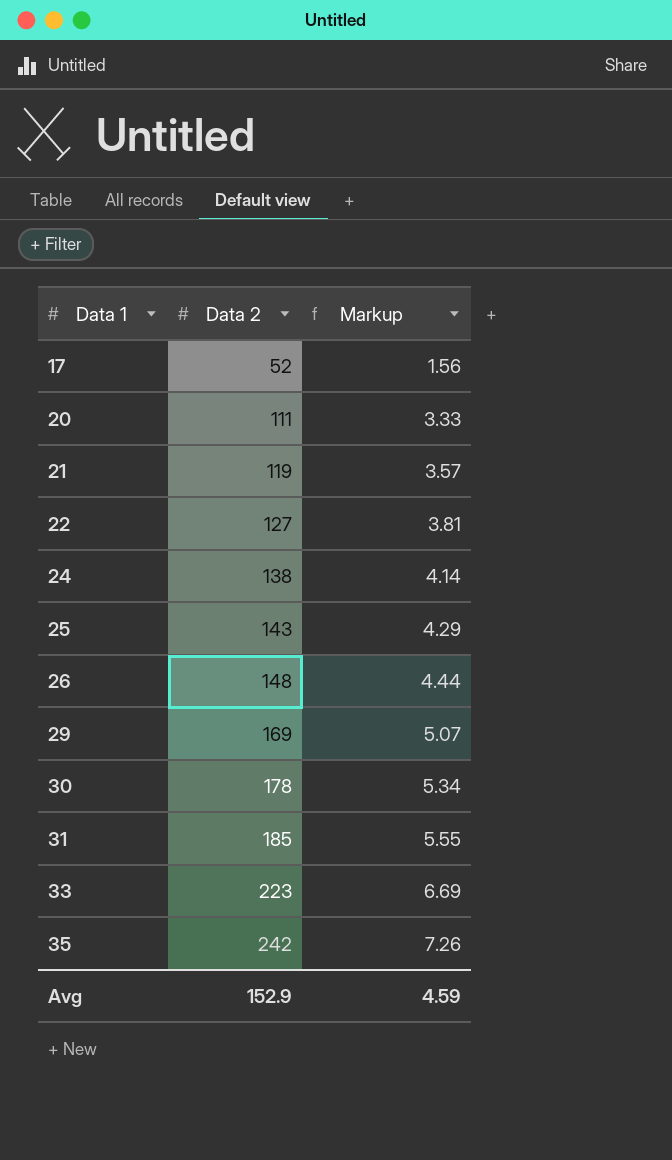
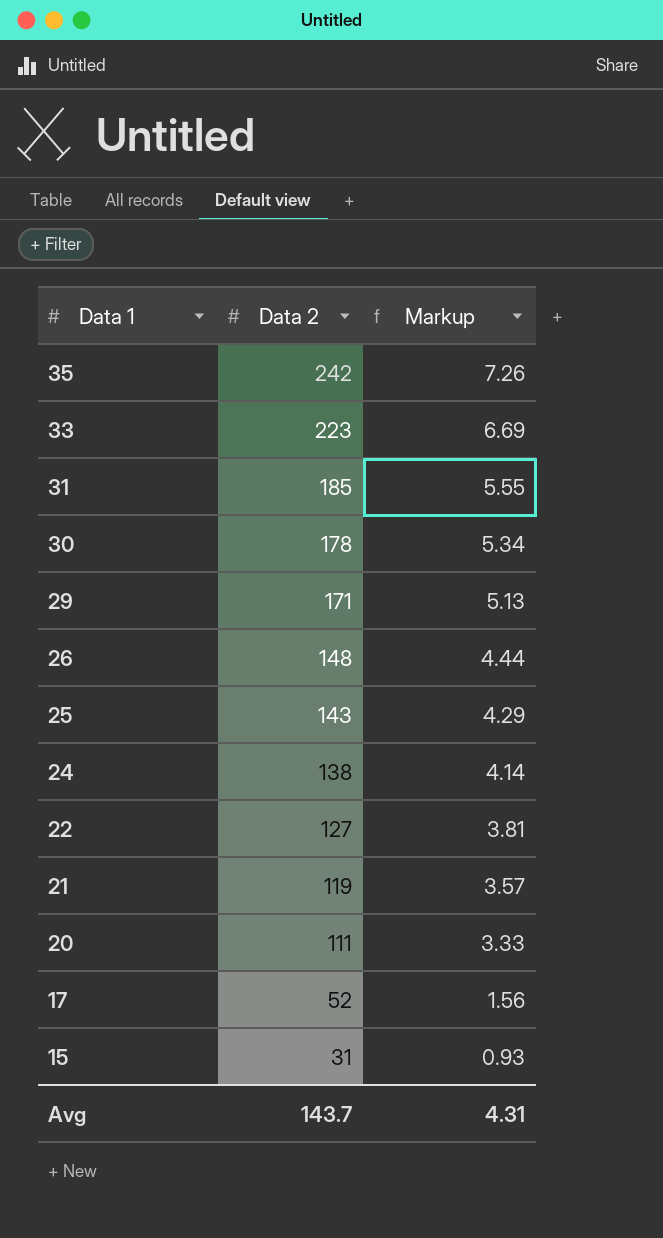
row order: Data 1 ascending -> Data 1 descending
29 | Data 2: 169 -> 171
29 | Markup: 5.07 -> 5.13
row 15: none -> 31 | 0.93
Avg | Data 2: 152.9 -> 143.7
Avg | Markup: 4.59 -> 4.31

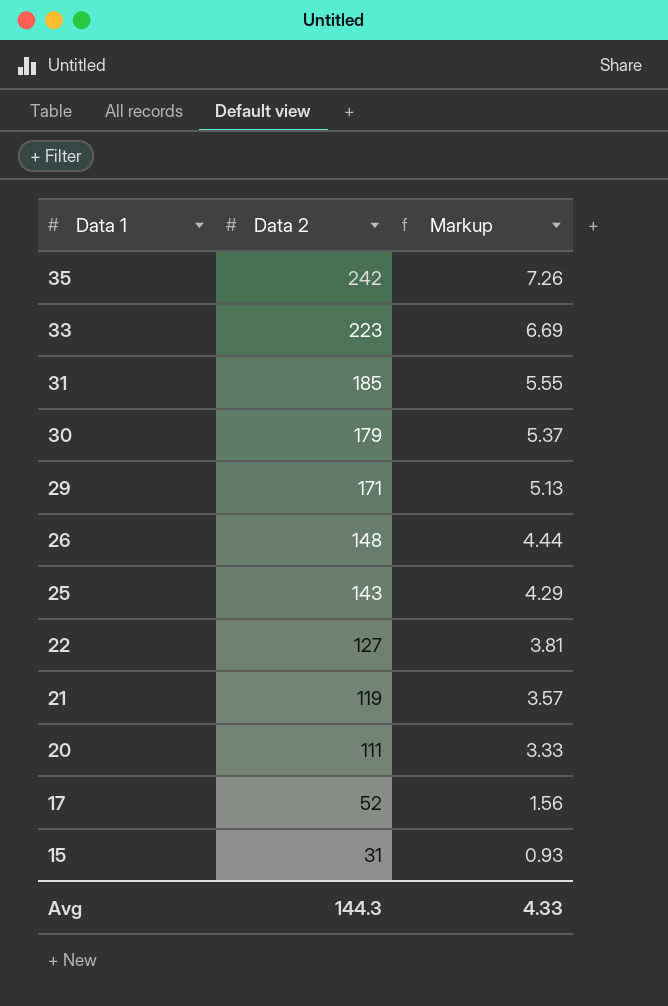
row 24: 138 | 4.14 -> none
30 | Data 2: 178 -> 179
30 | Markup: 5.34 -> 5.37
Avg | Data 2: 143.7 -> 144.3
Avg | Markup: 4.31 -> 4.33

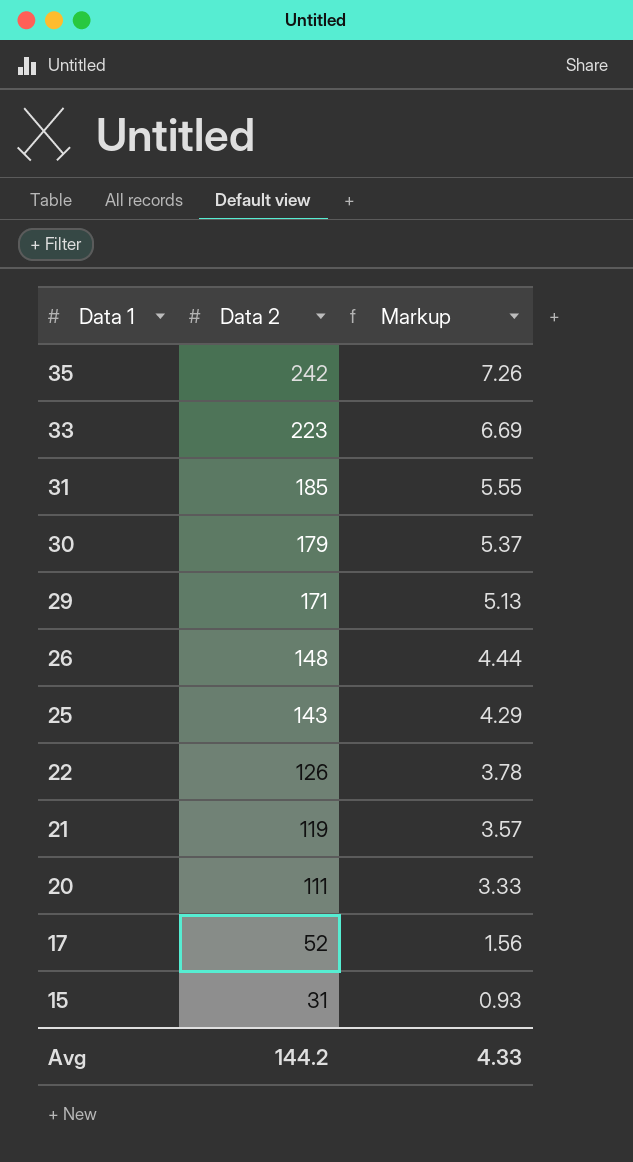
22 | Data 2: 127 -> 126
22 | Markup: 3.81 -> 3.78
Avg | Data 2: 144.3 -> 144.2

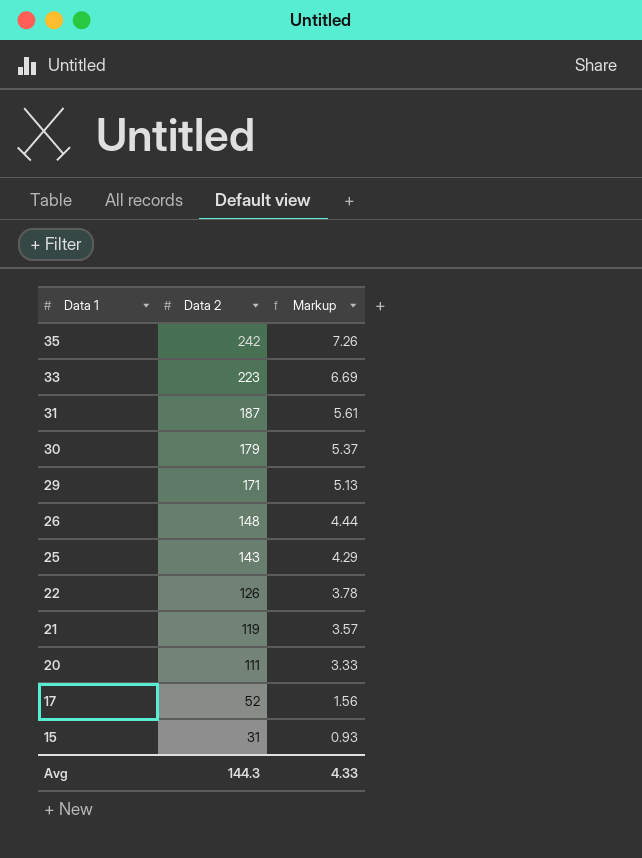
31 | Data 2: 185 -> 187
31 | Markup: 5.55 -> 5.61
Avg | Data 2: 144.2 -> 144.3

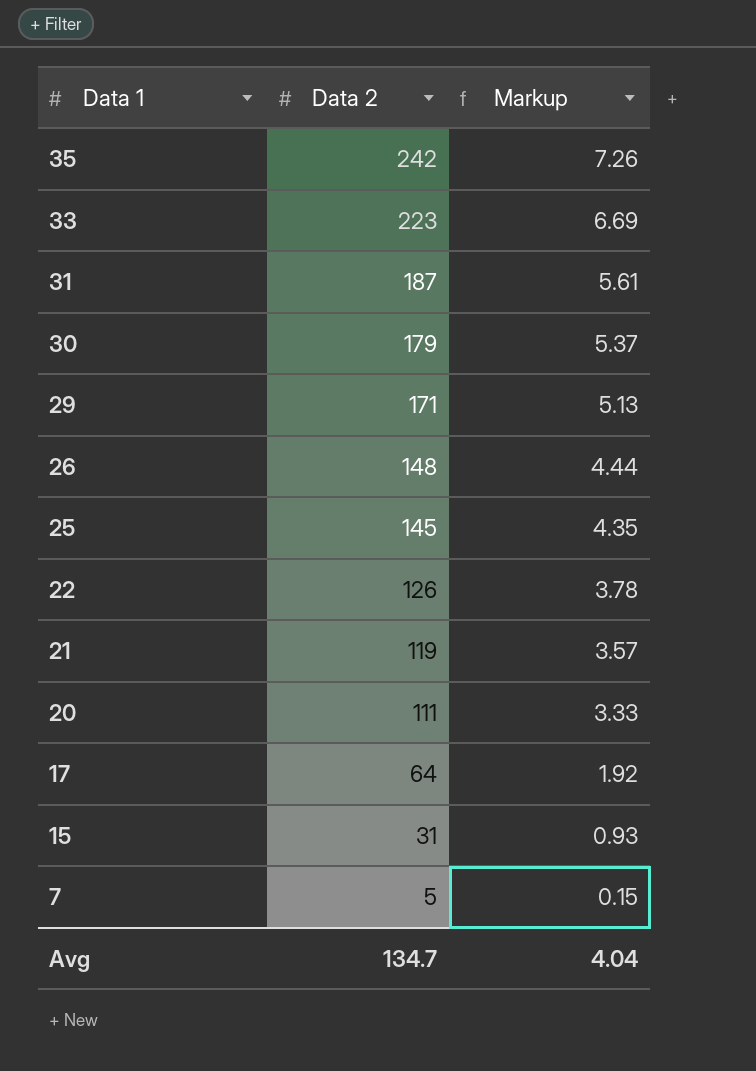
25 | Data 2: 143 -> 145
25 | Markup: 4.29 -> 4.35
17 | Data 2: 52 -> 64
17 | Markup: 1.56 -> 1.92
row 7: none -> 5 | 0.15
Avg | Data 2: 144.3 -> 134.7
Avg | Markup: 4.33 -> 4.04

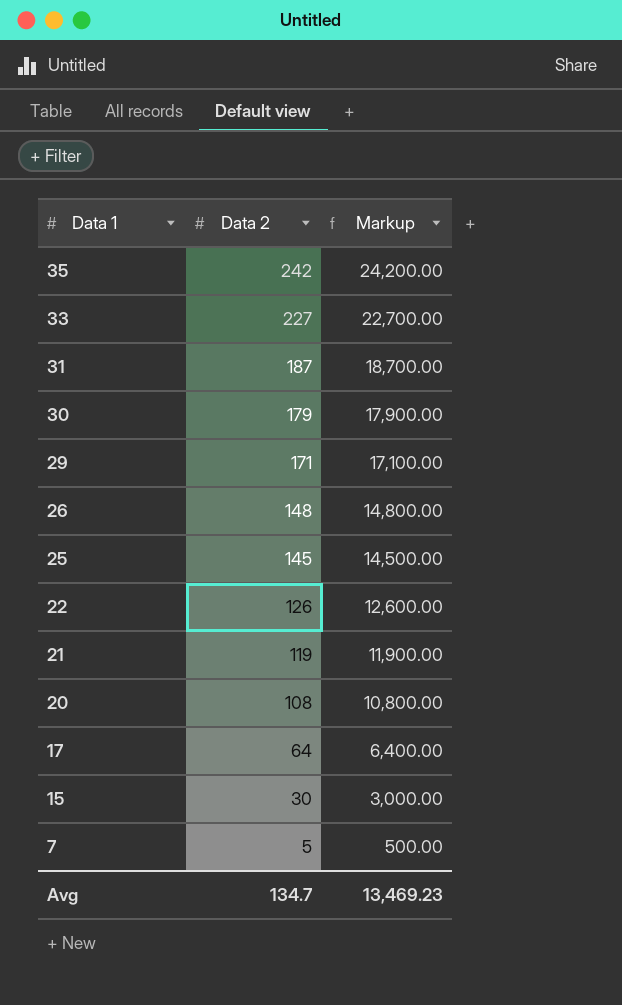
column Markup | formula: [Data 2] * 0.03 -> [Data 2] * 100
33 | Data 2: 223 -> 227
20 | Data 2: 111 -> 108
15 | Data 2: 31 -> 30
Avg | Markup: 4.04 -> 13,469.23

